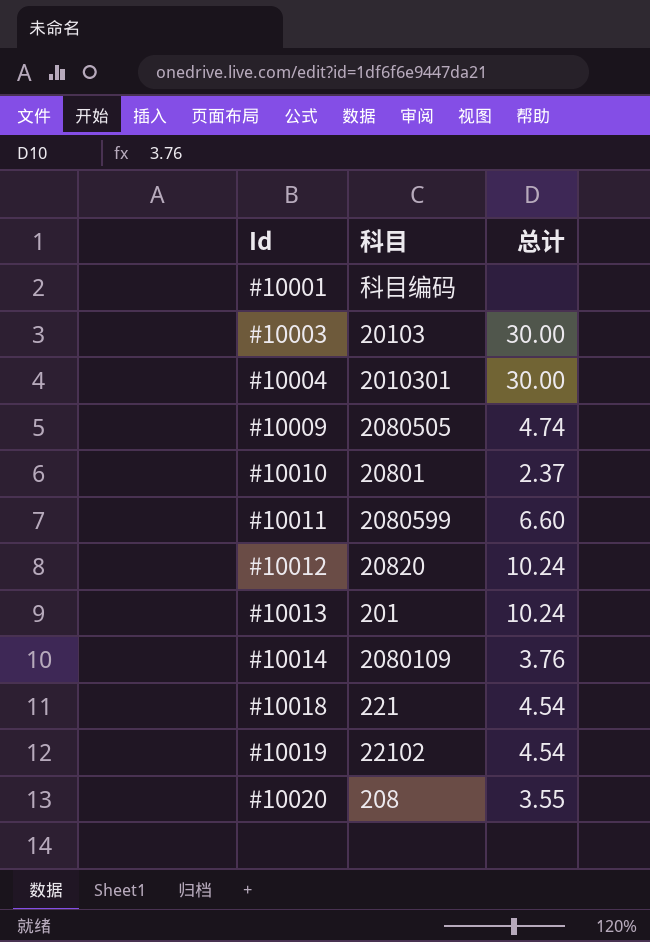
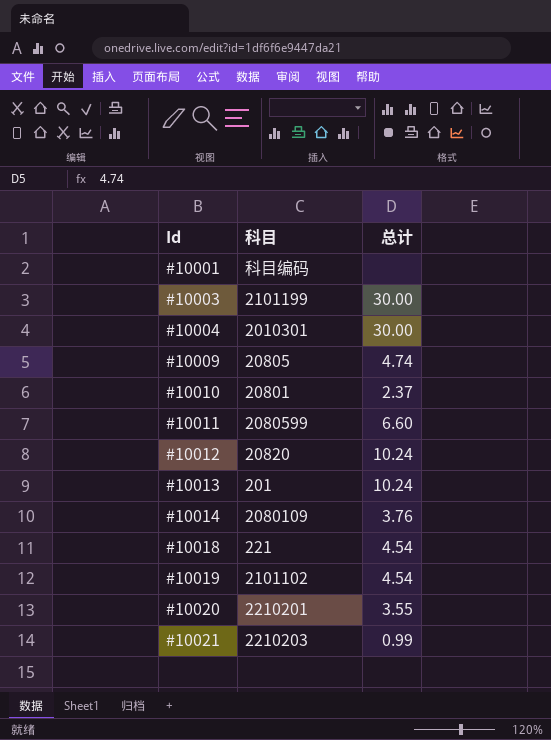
#10003 | 科目: 20103 -> 2101199
#10009 | 科目: 2080505 -> 20805
#10019 | 科目: 22102 -> 2101102
#10020 | 科目: 208 -> 2210201
row #10021: none -> 2210203 | 0.99

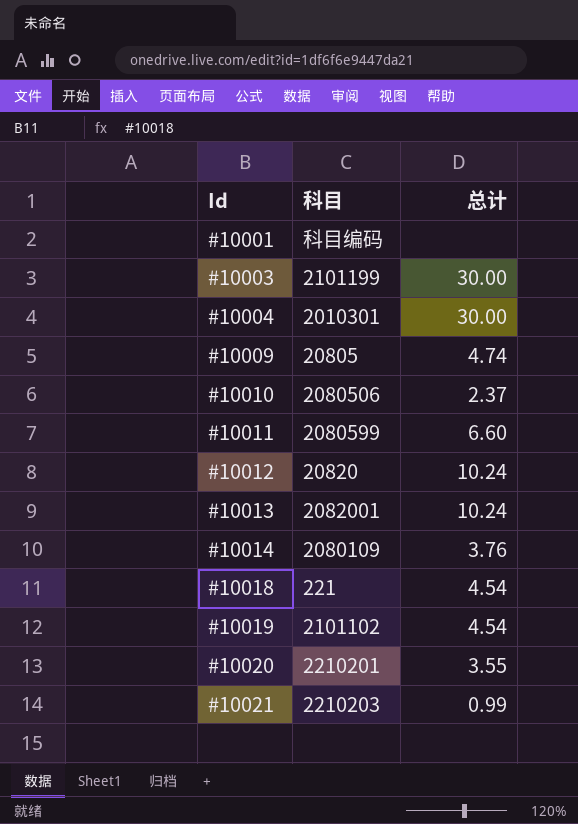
#10010 | 科目: 20801 -> 2080506
#10013 | 科目: 201 -> 2082001

